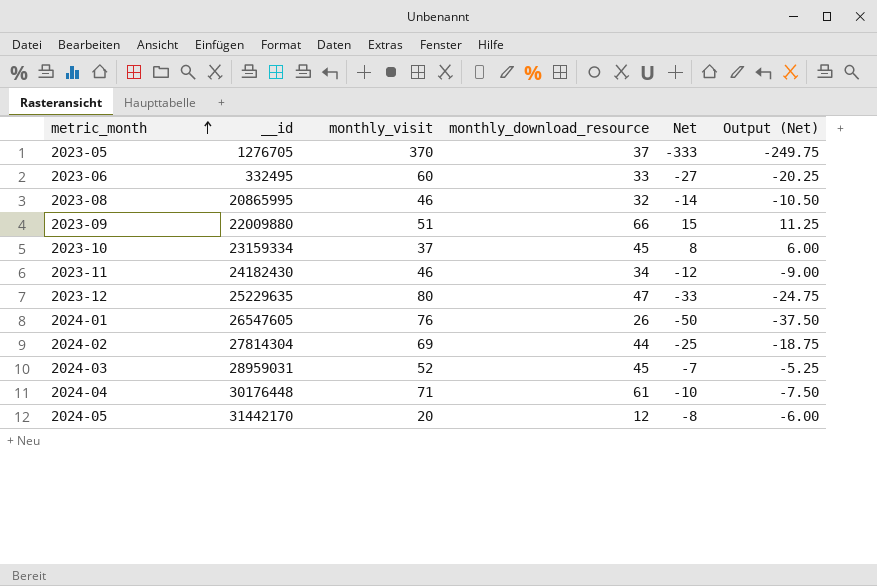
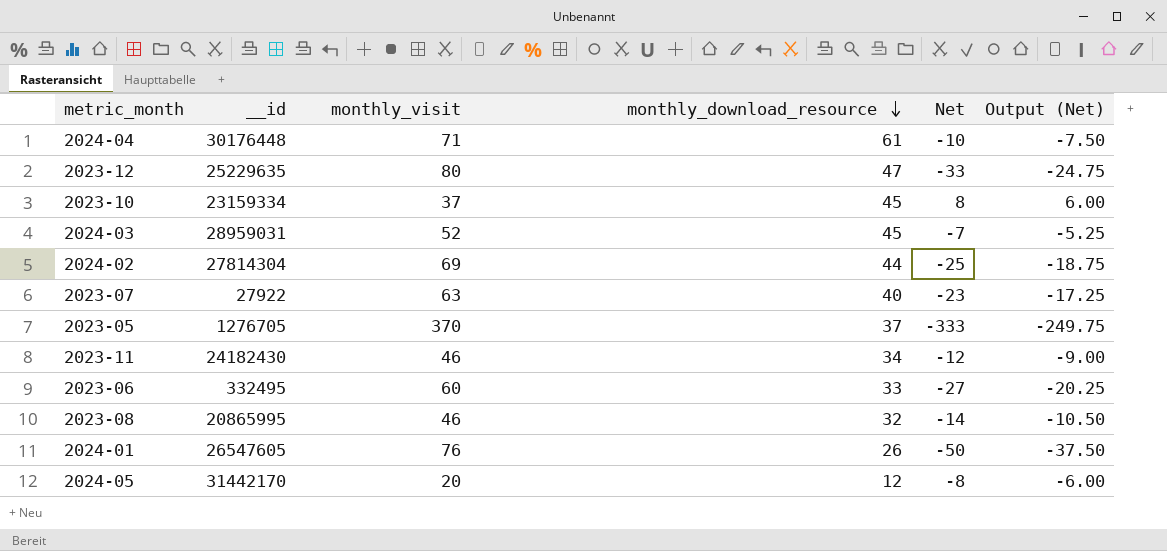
row order: metric_month ascending -> monthly_download_resource descending
row 2023-09: 22009880 | 51 | 66 | 15 | 11.25 -> none
row 2023-07: none -> 27922 | 63 | 40 | -23 | -17.25

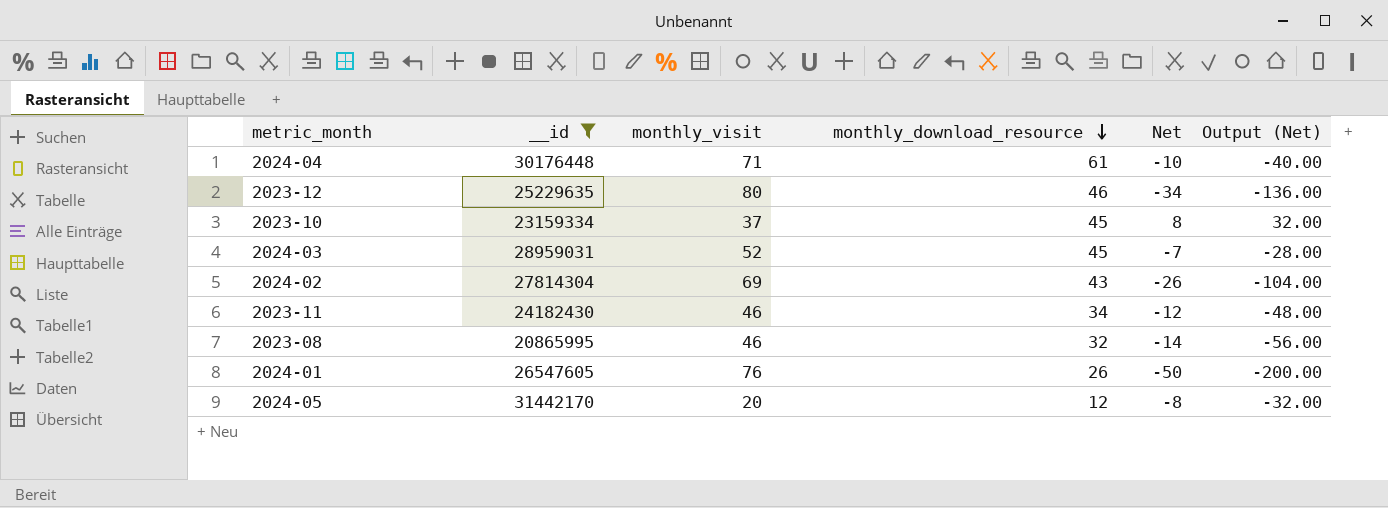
filter: none -> __id >= 20865995
column Output (Net) | formula: [Net] * 0.75 -> [Net] * 4
2023-12 | monthly_download_resource: 47 -> 46
2023-12 | Net: -33 -> -34
2024-02 | monthly_download_resource: 44 -> 43
2024-02 | Net: -25 -> -26

